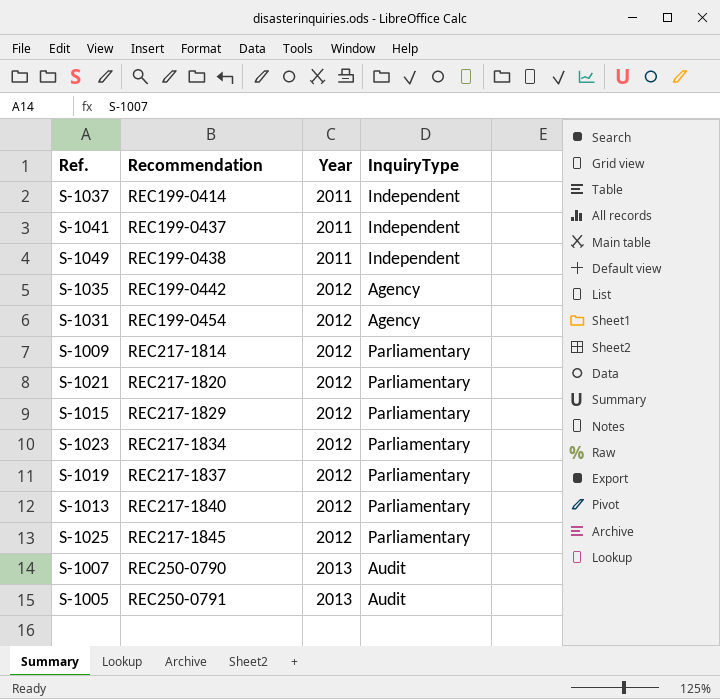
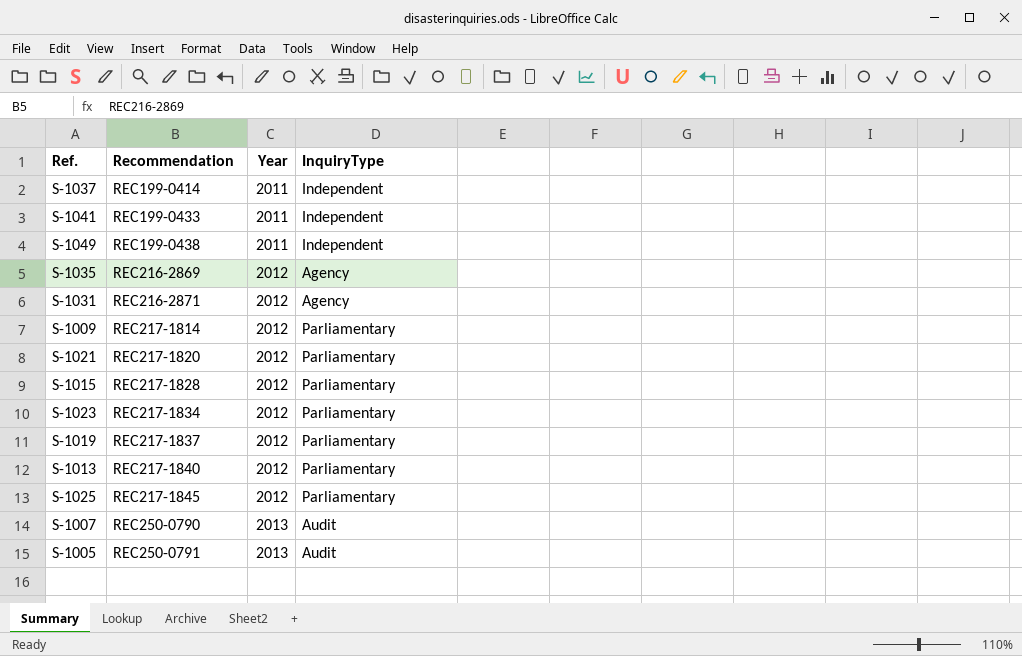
S-1041 | Recommendation: REC199-0437 -> REC199-0433
S-1035 | Recommendation: REC199-0442 -> REC216-2869
S-1031 | Recommendation: REC199-0454 -> REC216-2871
S-1015 | Recommendation: REC217-1829 -> REC217-1828

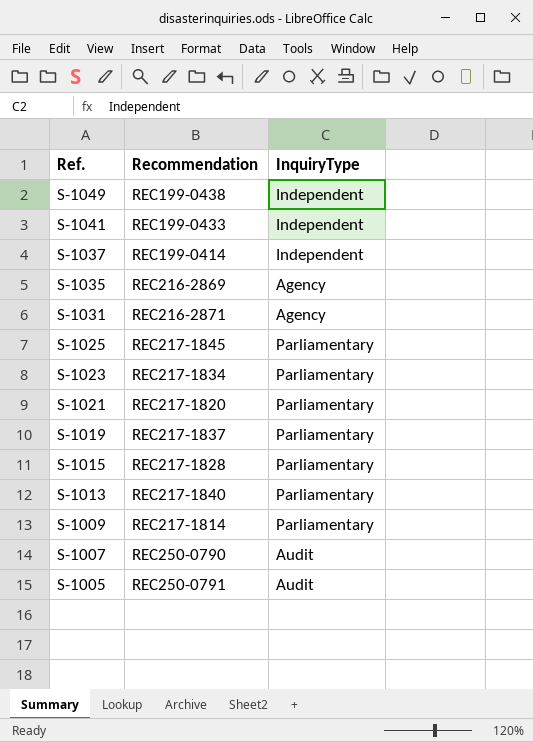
row order: Recommendation ascending -> Ref. descending
column Year | position: 3 -> none

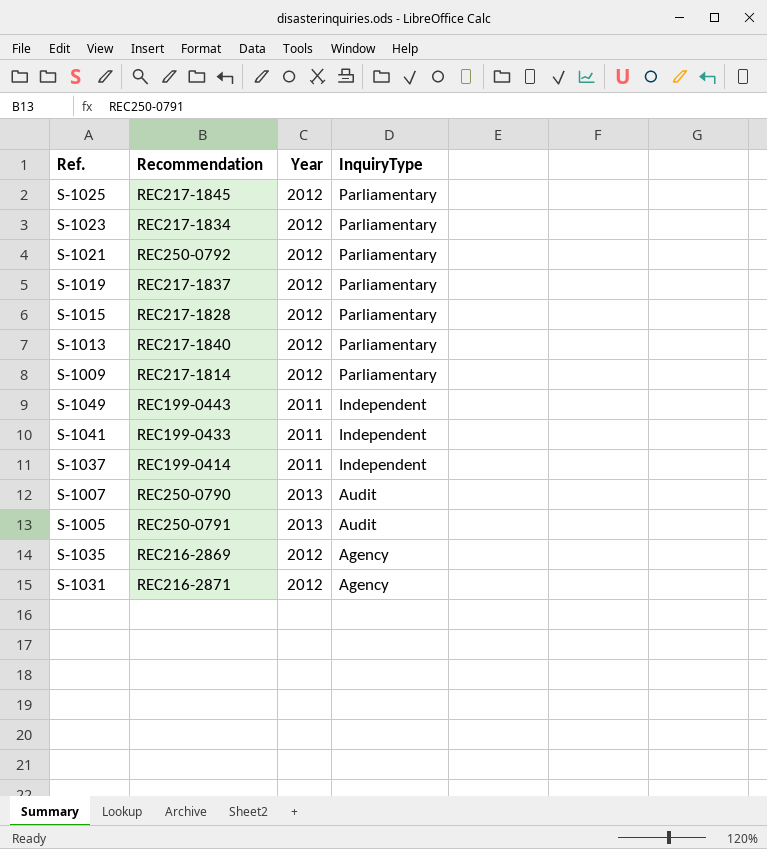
row order: Ref. descending -> InquiryType descending
column Year | position: none -> 3
S-1021 | Recommendation: REC217-1820 -> REC250-0792
S-1049 | Recommendation: REC199-0438 -> REC199-0443

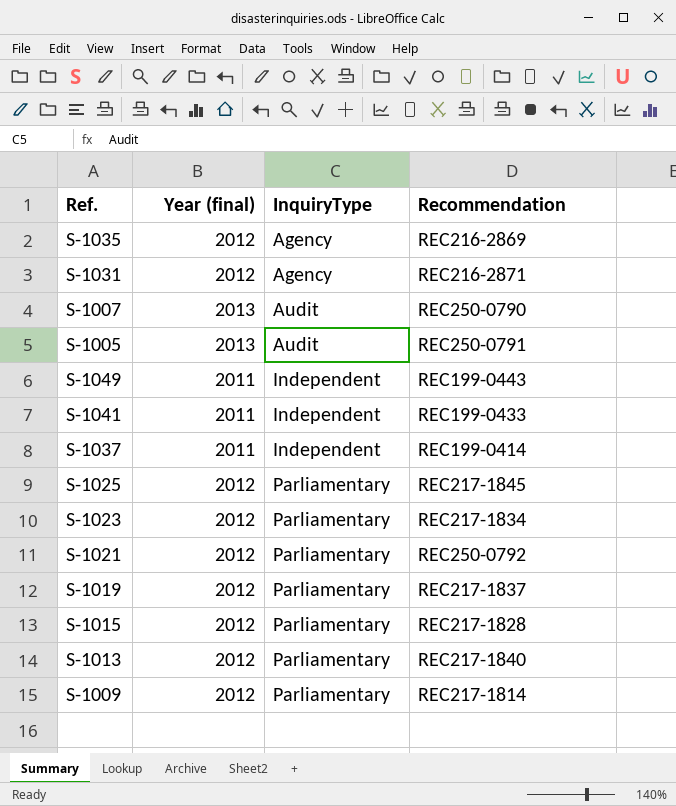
row order: InquiryType descending -> InquiryType ascending
column name: Year -> Year (final)
column Recommendation | position: 2 -> 4

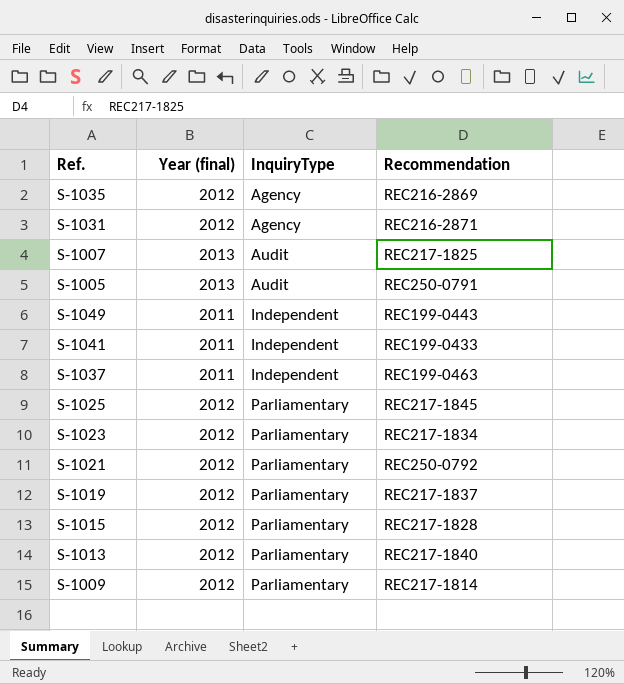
S-1007 | Recommendation: REC250-0790 -> REC217-1825
S-1037 | Recommendation: REC199-0414 -> REC199-0463

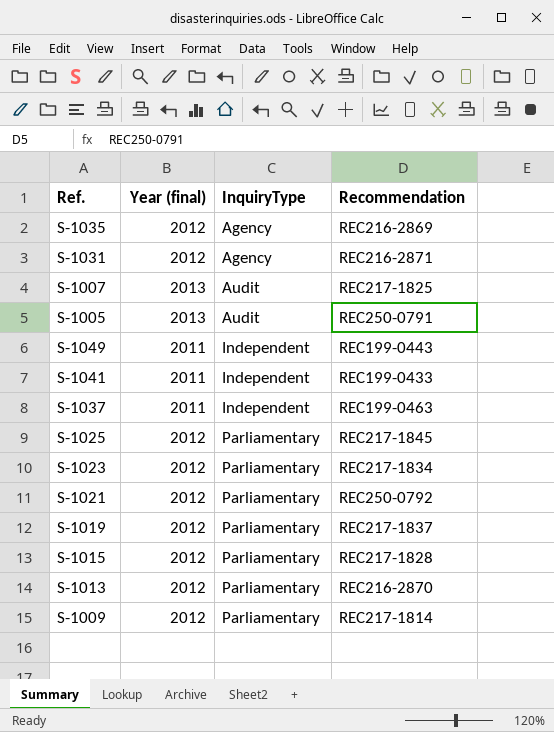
S-1013 | Recommendation: REC217-1840 -> REC216-2870

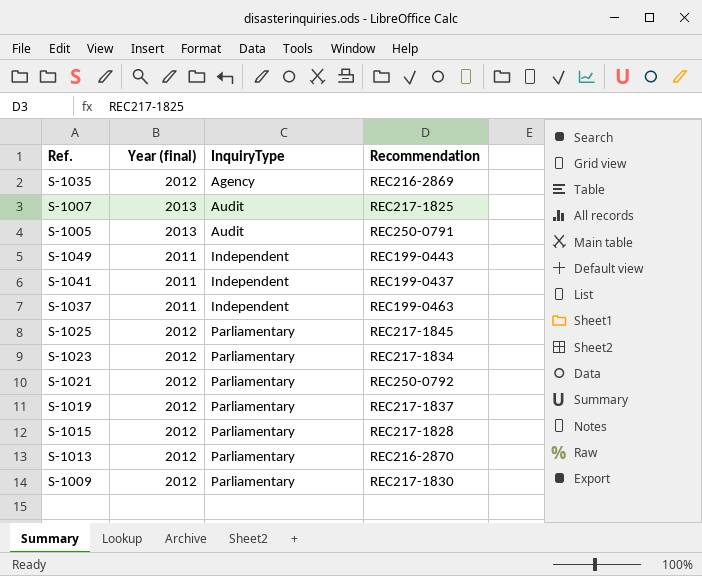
row S-1031: 2012 | Agency | REC216-2871 -> none
S-1041 | Recommendation: REC199-0433 -> REC199-0437
S-1009 | Recommendation: REC217-1814 -> REC217-1830

